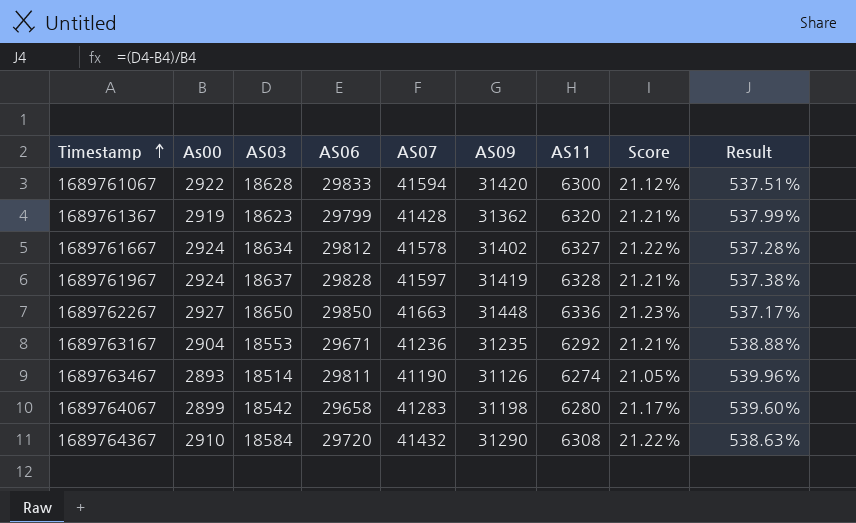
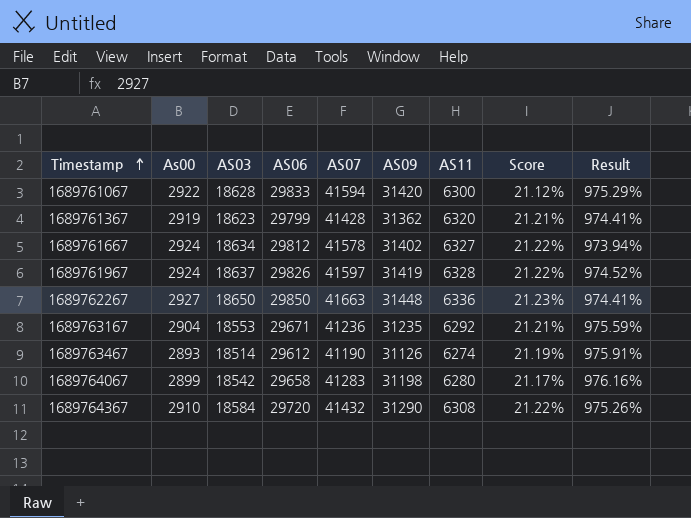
column Result | formula: ([AS03] - [As00]) / [As00] -> ([AS09] - [As00]) / [As00]
1689761967 | AS06: 29828 -> 29826
1689761967 | Score: 21.21% -> 21.22%
1689763467 | AS06: 29811 -> 29612
1689763467 | Score: 21.05% -> 21.19%

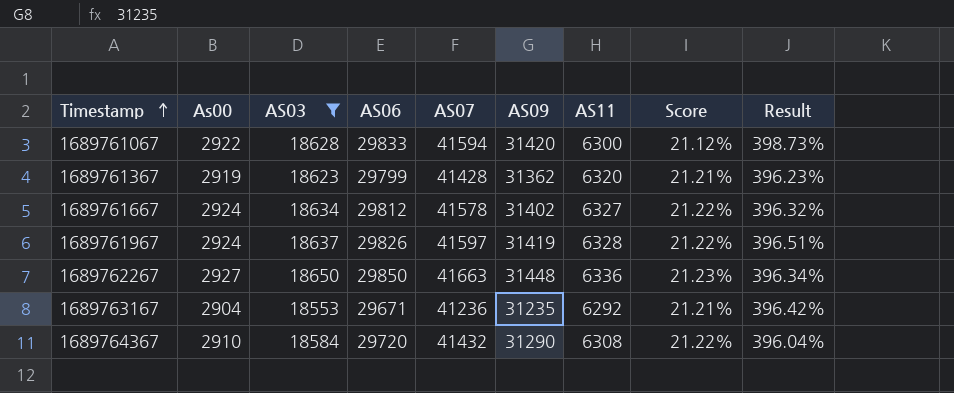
filter: none -> AS03 >= 18553
column Result | formula: ([AS09] - [As00]) / [As00] -> ([AS09] - [AS11]) / [AS11]

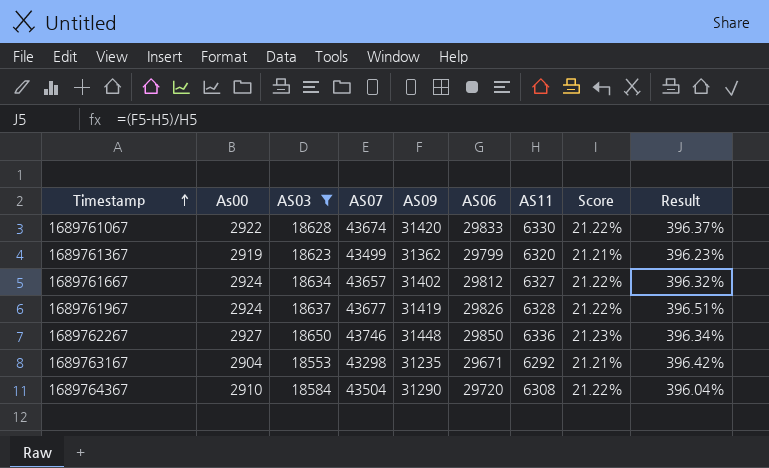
column AS06 | position: 4 -> 6
1689761067 | AS07: 41594 -> 43674
1689761067 | AS11: 6300 -> 6330
1689761067 | Score: 21.12% -> 21.22%
1689761067 | Result: 398.73% -> 396.37%
1689761367 | AS07: 41428 -> 43499
1689761667 | AS07: 41578 -> 43657
1689761967 | AS07: 41597 -> 43677
1689762267 | AS07: 41663 -> 43746
1689763167 | AS07: 41236 -> 43298
1689764367 | AS07: 41432 -> 43504

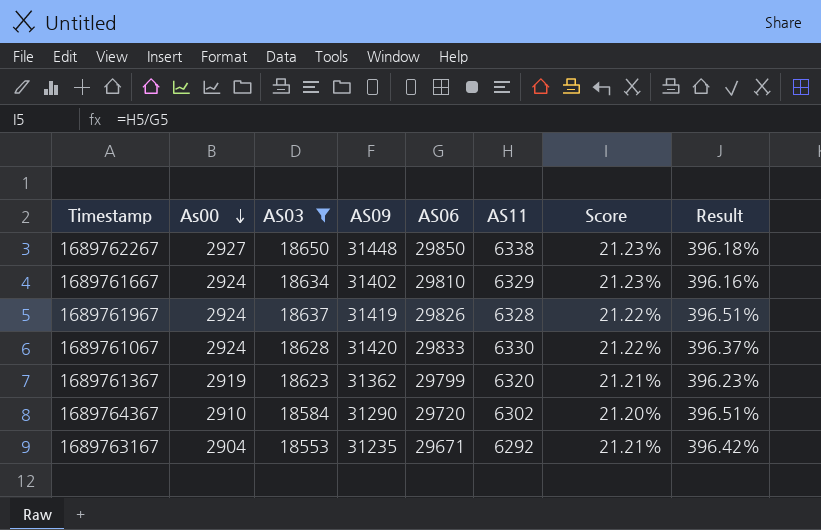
row order: Timestamp ascending -> As00 descending
column AS07 | position: 4 -> none
1689762267 | AS11: 6336 -> 6338
1689762267 | Result: 396.34% -> 396.18%
1689761667 | AS06: 29812 -> 29810
1689761667 | AS11: 6327 -> 6329
1689761667 | Score: 21.22% -> 21.23%
1689761667 | Result: 396.32% -> 396.16%
1689761067 | As00: 2922 -> 2924
1689764367 | AS11: 6308 -> 6302
1689764367 | Score: 21.22% -> 21.20%
1689764367 | Result: 396.04% -> 396.51%

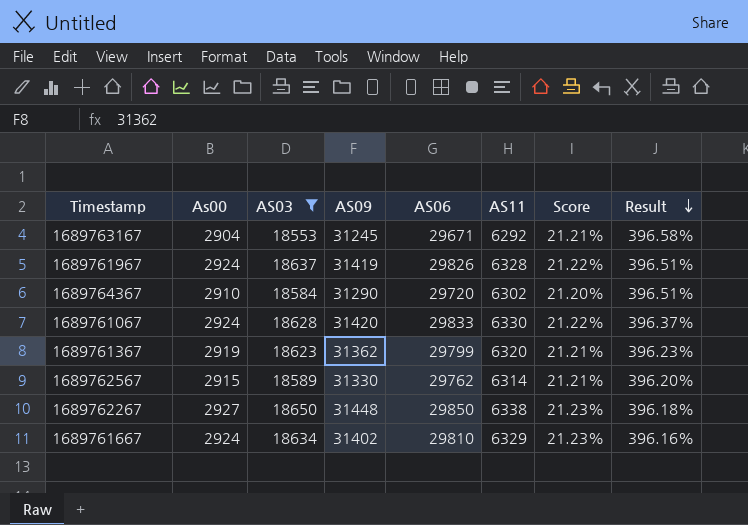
row order: As00 descending -> Result descending
1689763167 | AS09: 31235 -> 31245
1689763167 | Result: 396.42% -> 396.58%
row 1689762567: none -> 2915 | 18589 | 31330 | 29762 | 6314 | 21.21% | 396.20%

